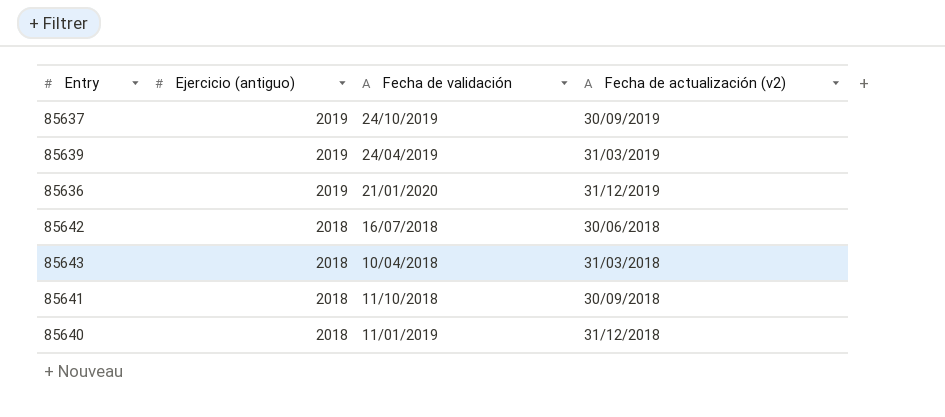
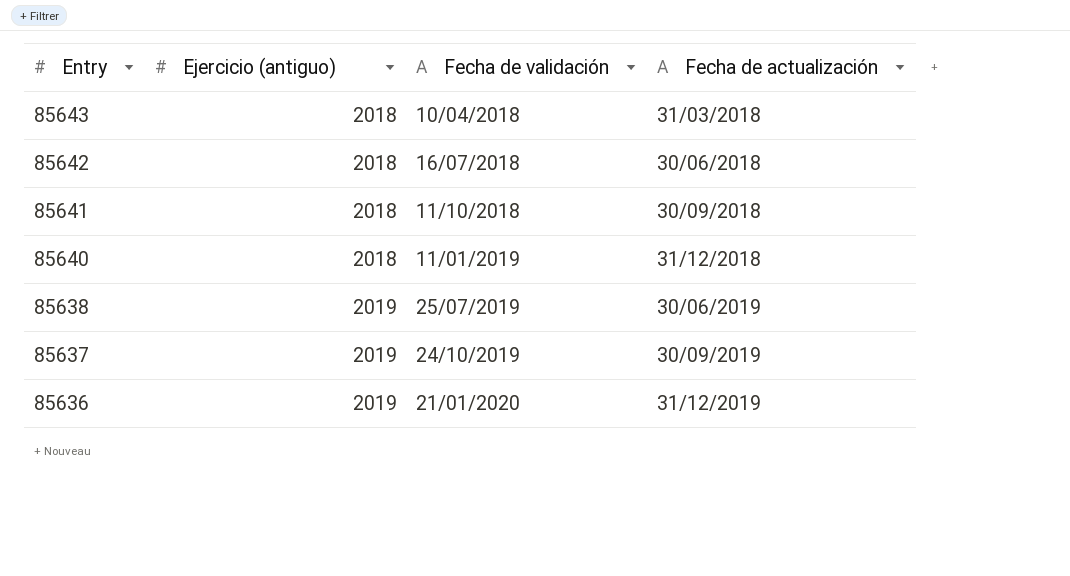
row order: Ejercicio (antiguo) descending -> Entry descending
column name: Fecha de actualización (v2) -> Fecha de actualización
row 85639: 2019 | 24/04/2019 | 31/03/2019 -> none
row 85638: none -> 2019 | 25/07/2019 | 30/06/2019

